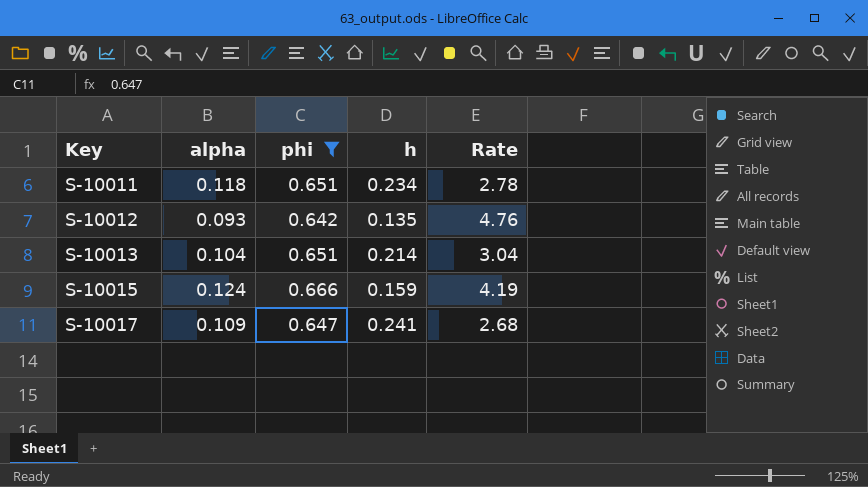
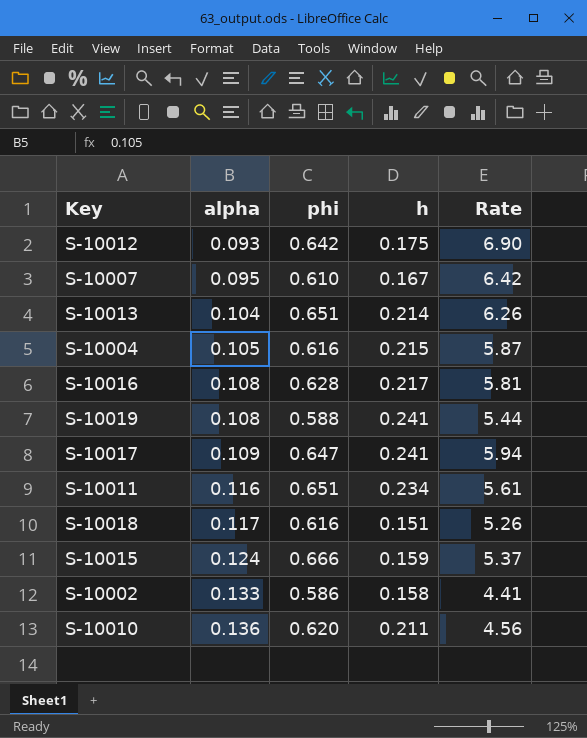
filter: phi >= 0.642 -> none
row order: Key ascending -> alpha ascending
column Rate | formula: [phi] / [h] -> [phi] / [alpha]
S-10012 | h: 0.135 -> 0.175
S-10011 | alpha: 0.118 -> 0.116

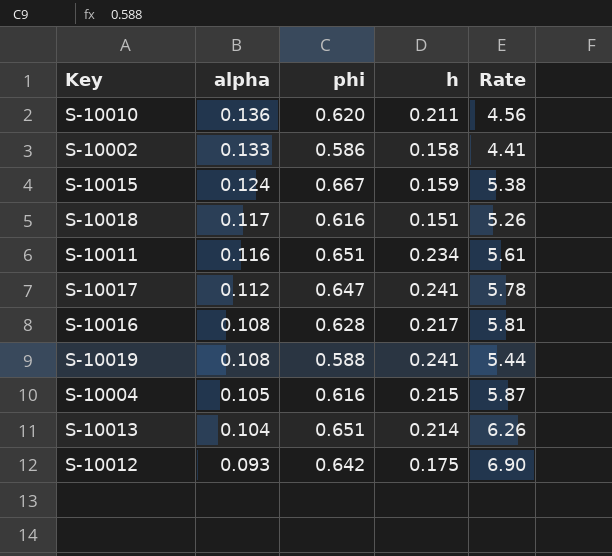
row order: alpha ascending -> alpha descending
row S-10007: 0.095 | 0.610 | 0.167 | 6.42 -> none
S-10015 | phi: 0.666 -> 0.667
S-10015 | Rate: 5.37 -> 5.38
S-10017 | alpha: 0.109 -> 0.112
S-10017 | Rate: 5.94 -> 5.78

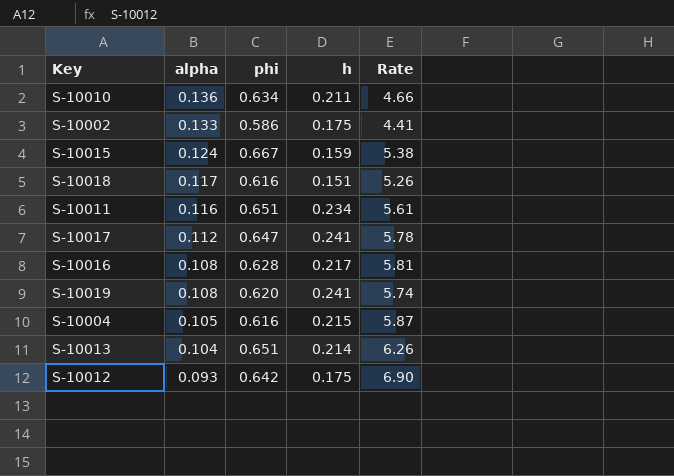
S-10010 | phi: 0.620 -> 0.634
S-10010 | Rate: 4.56 -> 4.66
S-10002 | h: 0.158 -> 0.175
S-10019 | phi: 0.588 -> 0.620
S-10019 | Rate: 5.44 -> 5.74

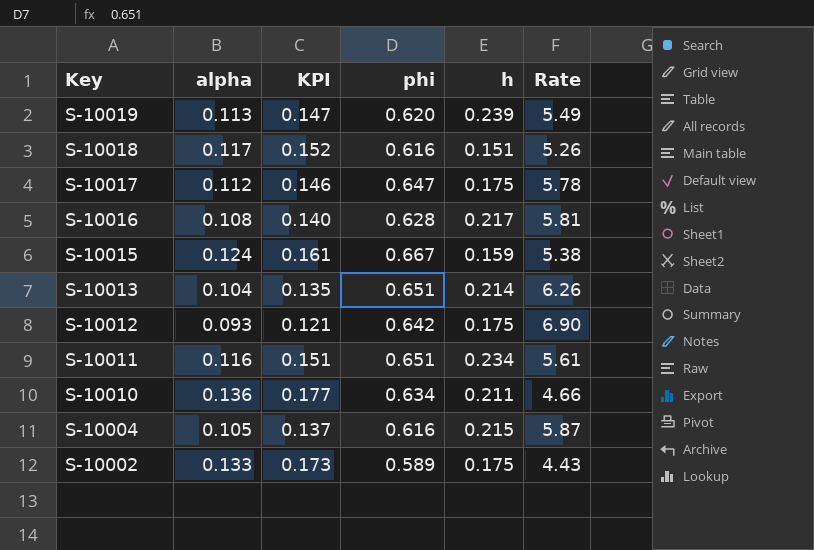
row order: alpha descending -> Key descending
column KPI | formula: none -> [alpha] * 1.3
S-10019 | alpha: 0.108 -> 0.113
S-10019 | h: 0.241 -> 0.239
S-10019 | Rate: 5.74 -> 5.49
S-10017 | h: 0.241 -> 0.175
S-10002 | phi: 0.586 -> 0.589
S-10002 | Rate: 4.41 -> 4.43

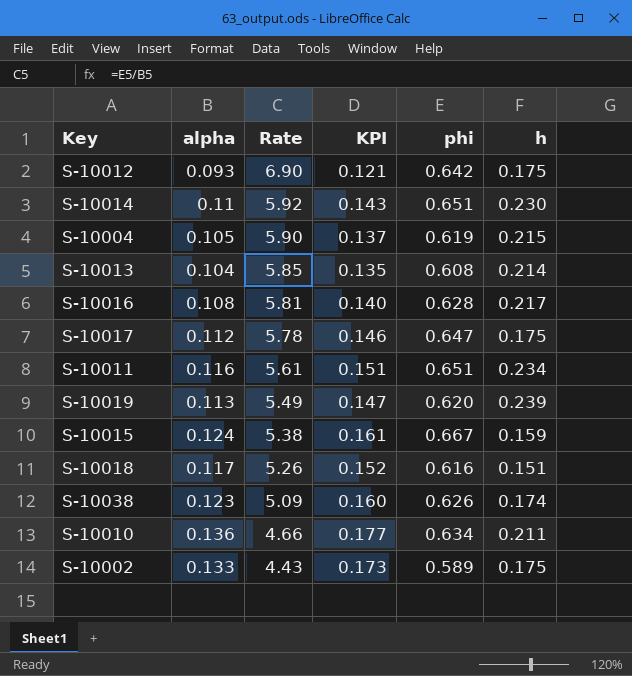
row order: Key descending -> Rate descending
column Rate | position: 6 -> 3
row S-10014: none -> 0.11 | 5.92 | 0.143 | 0.651 | 0.230
S-10004 | Rate: 5.87 -> 5.90
S-10004 | phi: 0.616 -> 0.619
S-10013 | Rate: 6.26 -> 5.85
S-10013 | phi: 0.651 -> 0.608
row S-10038: none -> 0.123 | 5.09 | 0.160 | 0.626 | 0.174

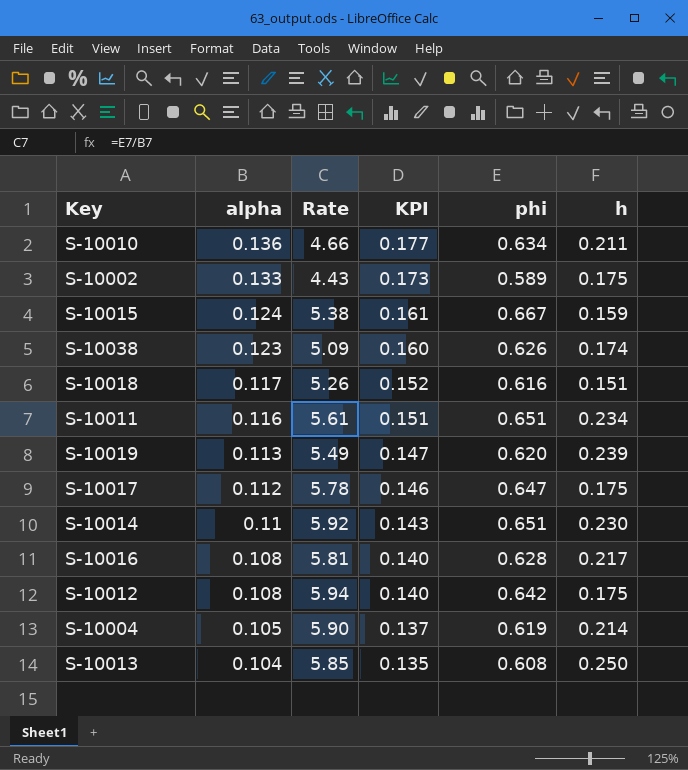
row order: Rate descending -> alpha descending
S-10012 | alpha: 0.093 -> 0.108
S-10012 | Rate: 6.90 -> 5.94
S-10012 | KPI: 0.121 -> 0.140
S-10004 | h: 0.215 -> 0.214
S-10013 | h: 0.214 -> 0.250

